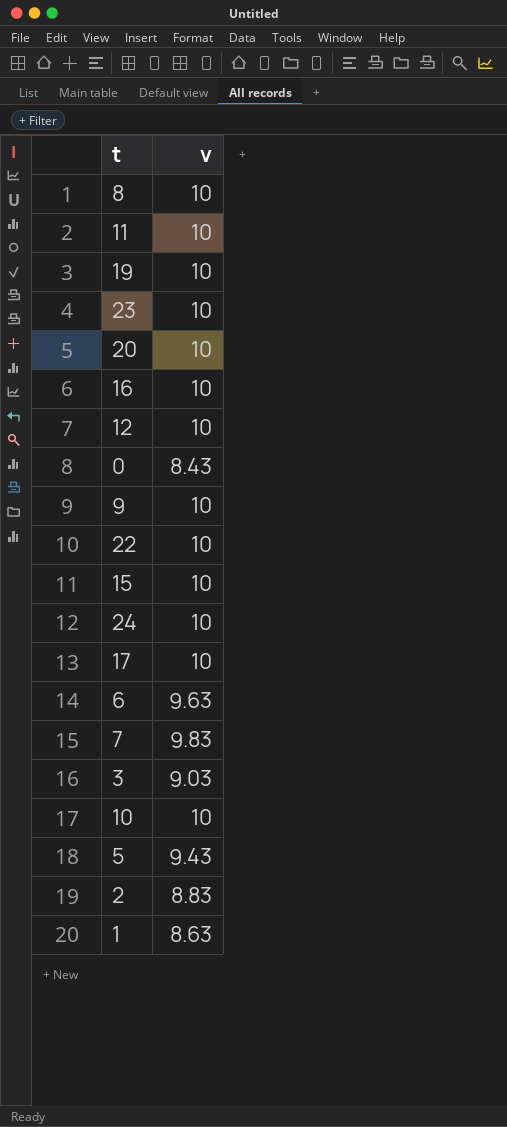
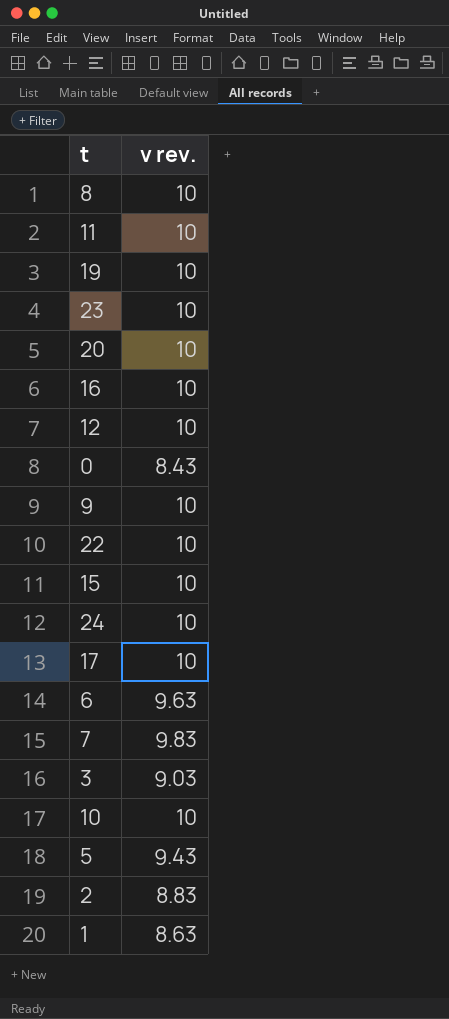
column name: v -> v rev.

